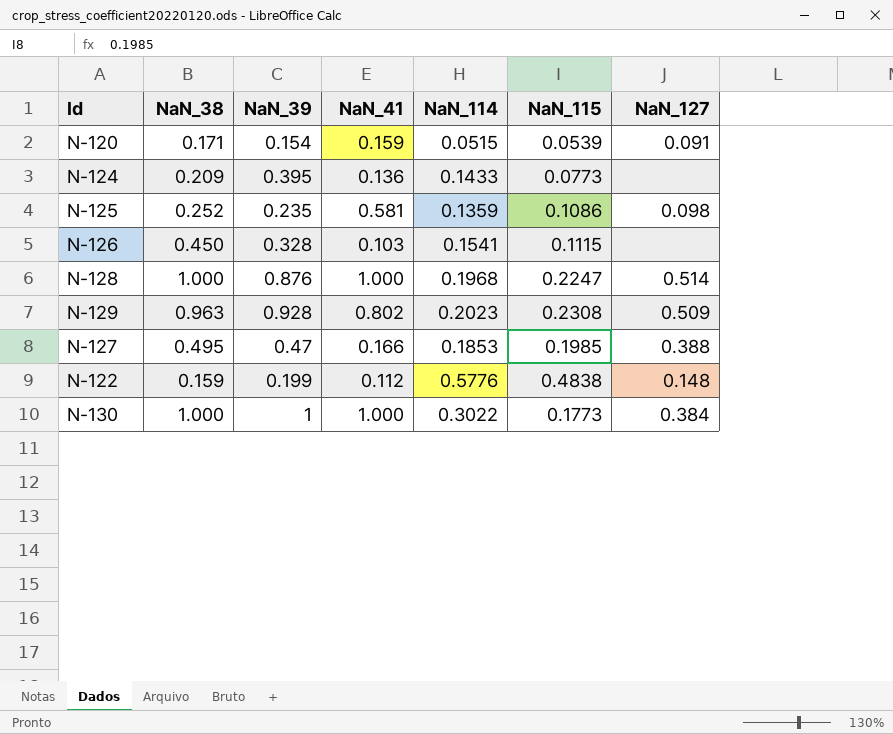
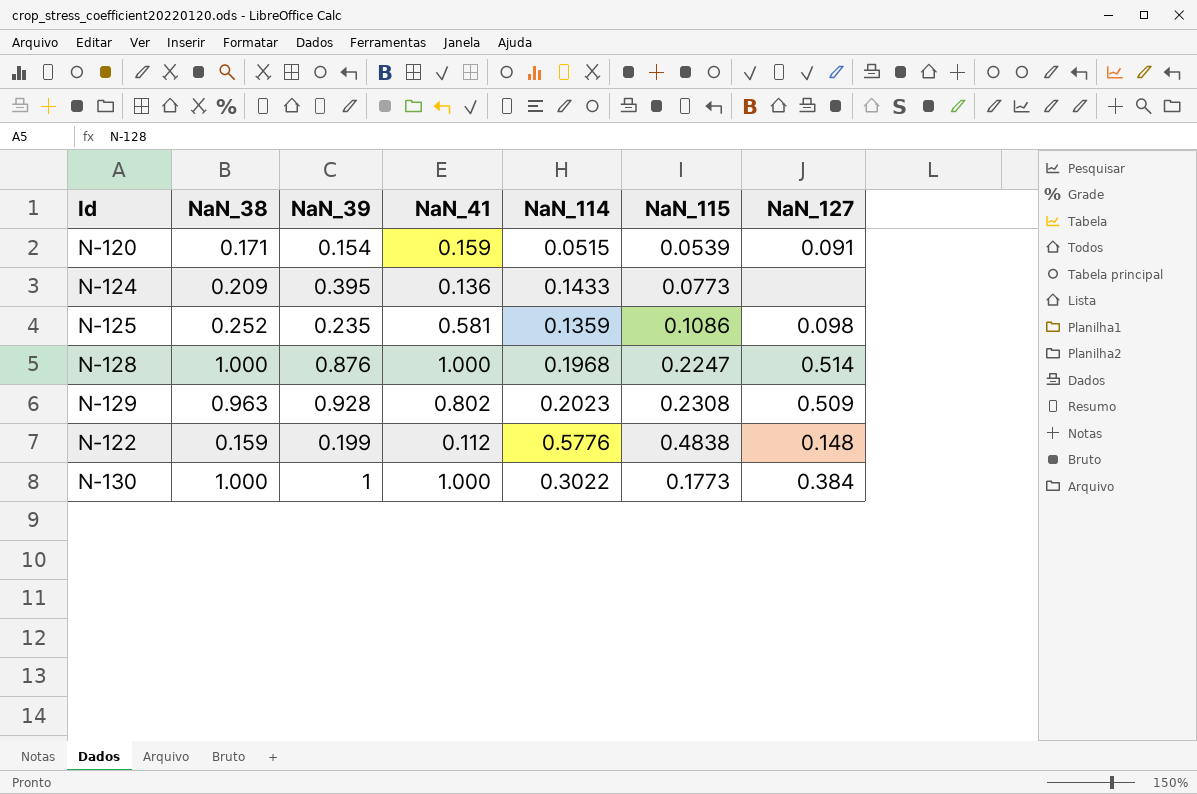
row N-126: 0.450 | 0.328 | 0.103 | 0.1541 | 0.1115 | none -> none
row N-127: 0.495 | 0.47 | 0.166 | 0.1853 | 0.1985 | 0.388 -> none

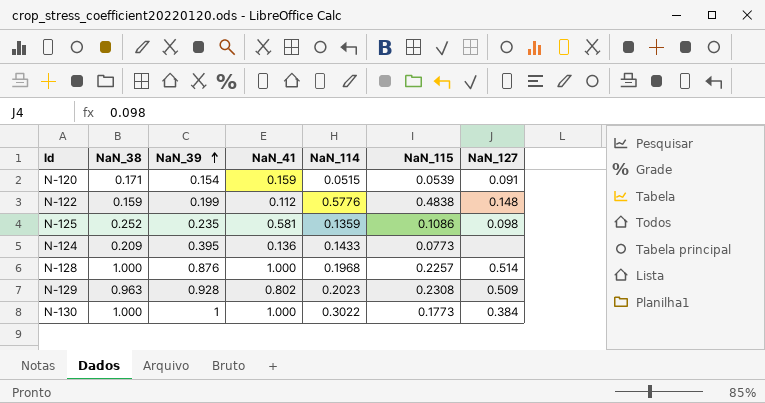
row order: none -> NaN_39 ascending
N-128 | NaN_115: 0.2247 -> 0.2257

